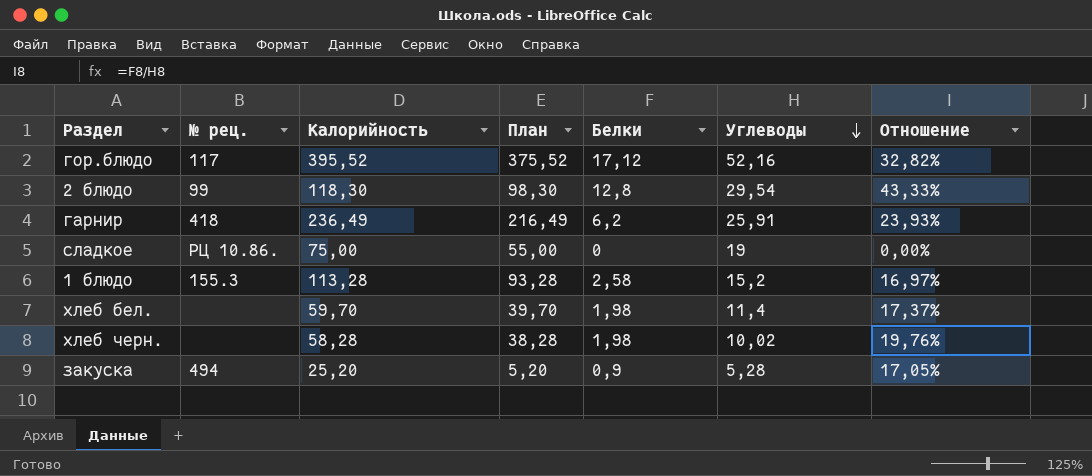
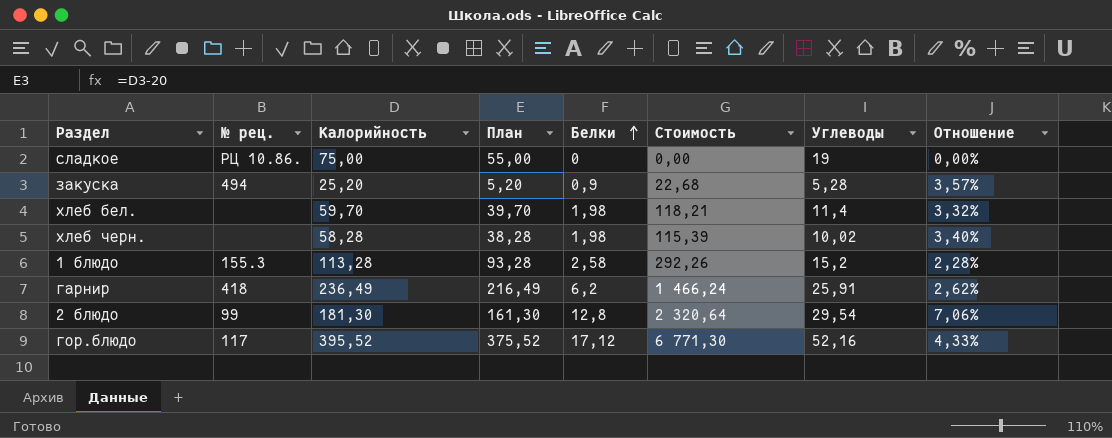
row order: Углеводы descending -> Белки ascending
column Стоимость | formula: none -> [Калорийность] * [Белки]
column Отношение | formula: [Белки] / [Углеводы] -> [Белки] / [Калорийность]
2 блюдо | Калорийность: 118,30 -> 181,30
2 блюдо | План: 98,30 -> 161,30

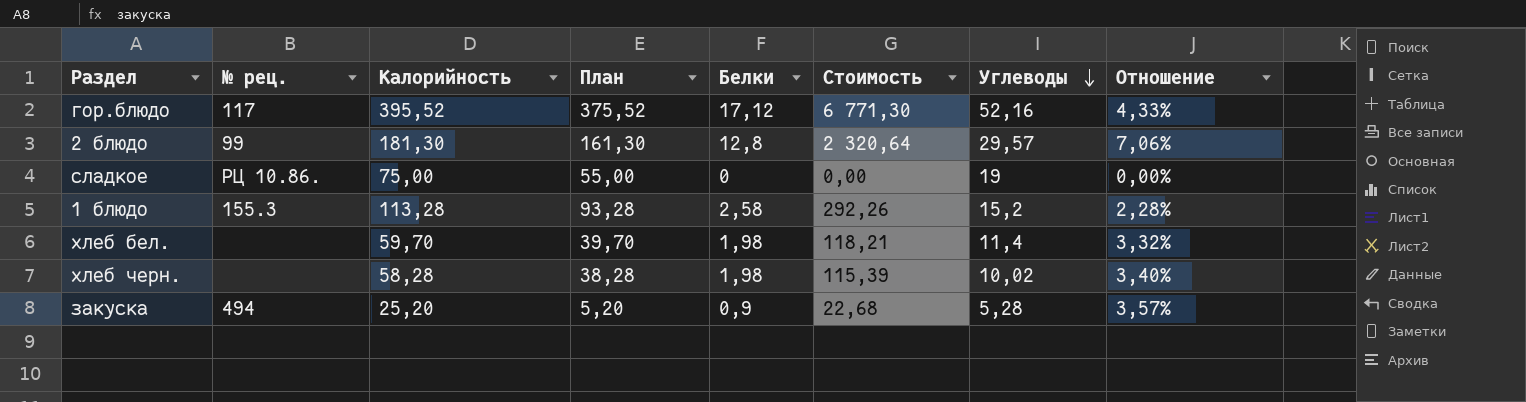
row order: Белки ascending -> Углеводы descending
row гарнир: 418 | 236,49 | 216,49 | 6,2 | 1 466,24 | 25,91 | 2,62% -> none
2 блюдо | Углеводы: 29,54 -> 29,57

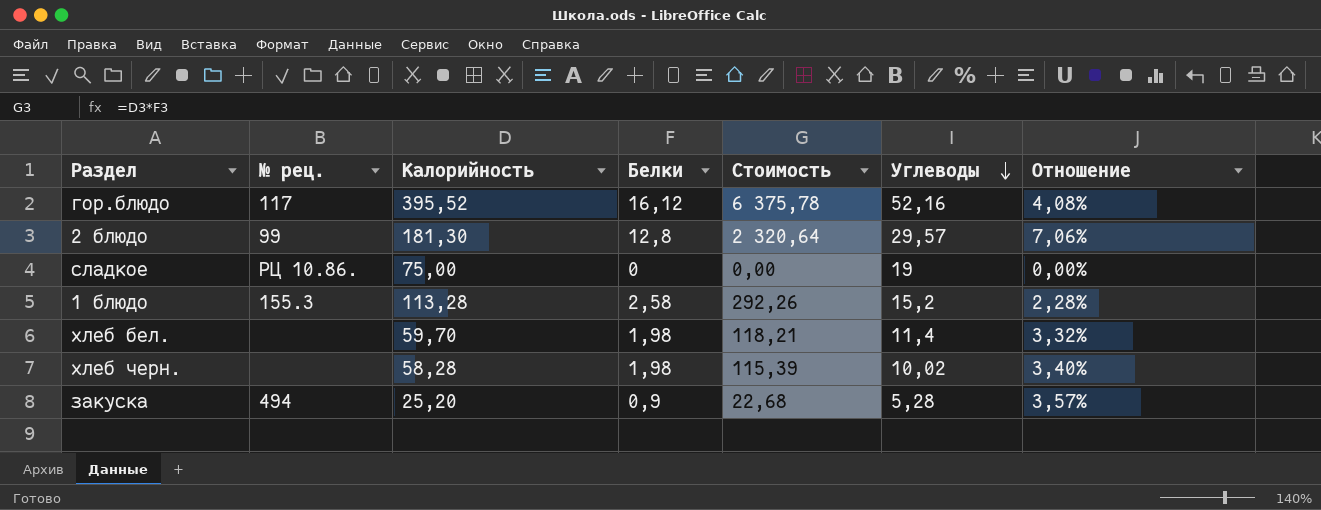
column План | formula: [Калорийность] - 20 -> none
гор.блюдо | Белки: 17,12 -> 16,12
гор.блюдо | Стоимость: 6 771,30 -> 6 375,78
гор.блюдо | Отношение: 4,33% -> 4,08%

